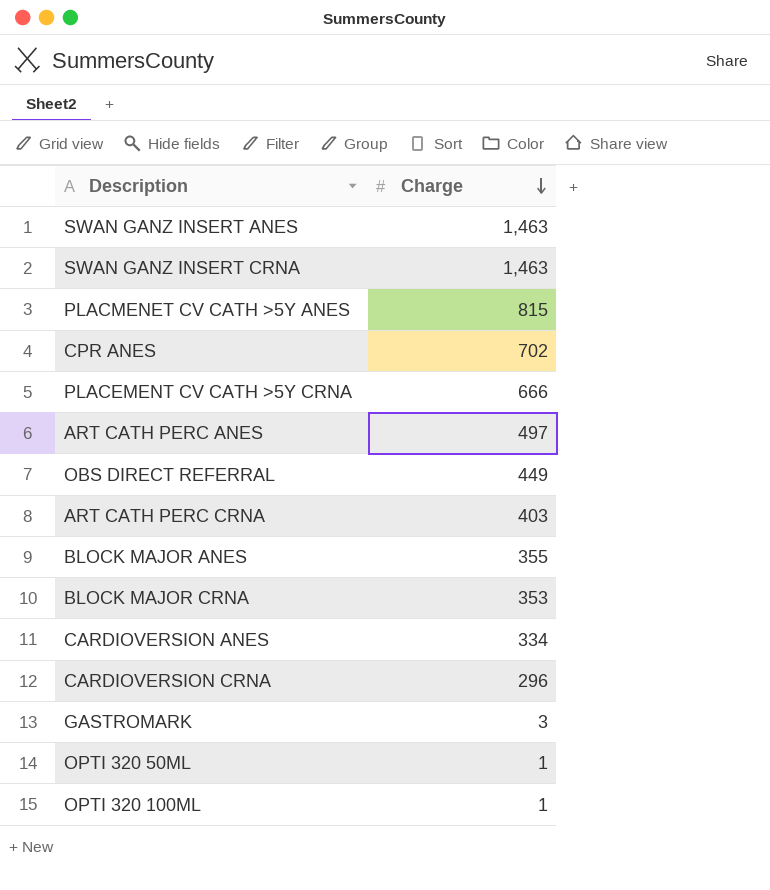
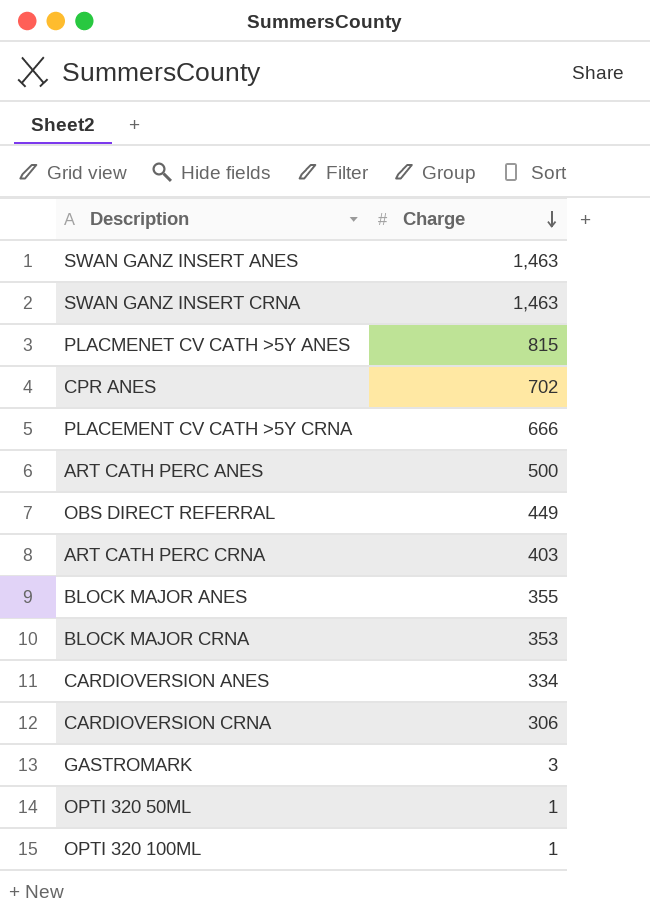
ART CATH PERC ANES | Charge: 497 -> 500
CARDIOVERSION CRNA | Charge: 296 -> 306

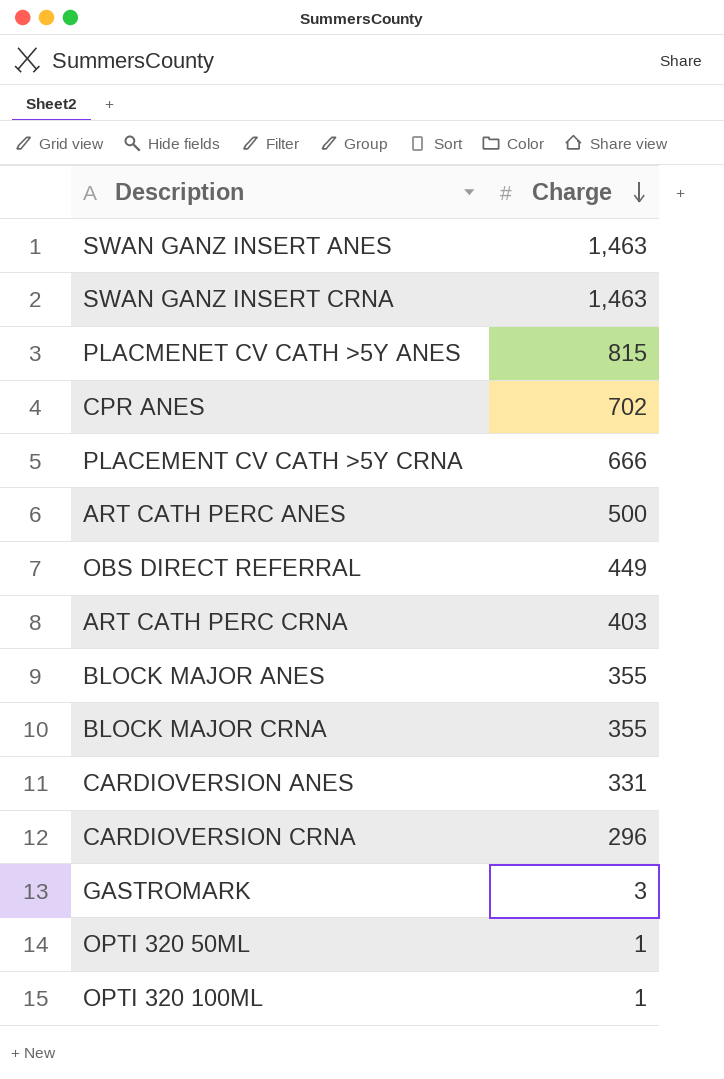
BLOCK MAJOR CRNA | Charge: 353 -> 355
CARDIOVERSION ANES | Charge: 334 -> 331
CARDIOVERSION CRNA | Charge: 306 -> 296

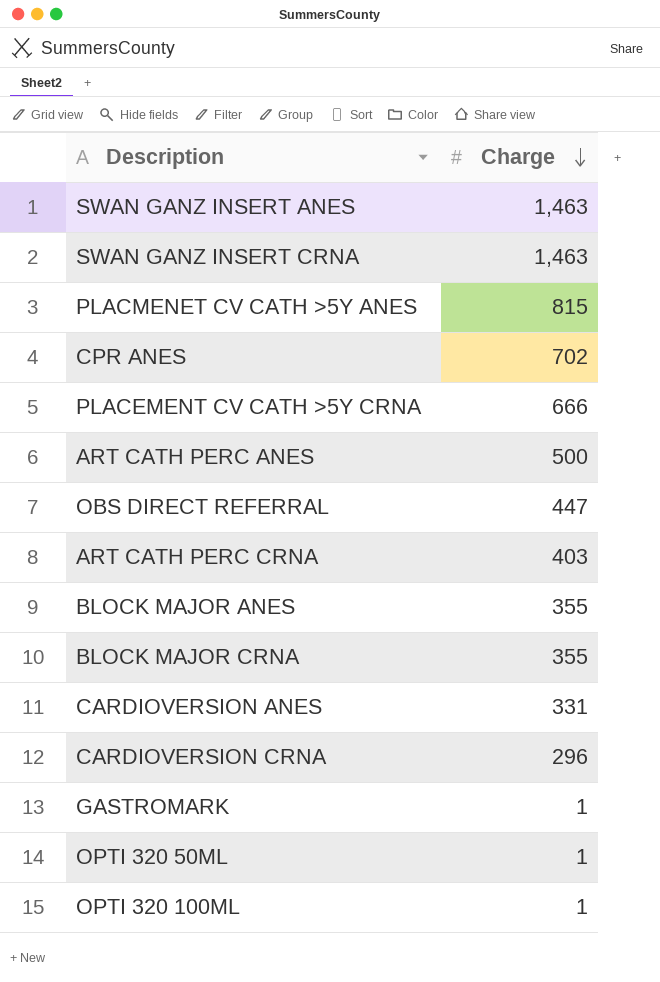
OBS DIRECT REFERRAL | Charge: 449 -> 447
GASTROMARK | Charge: 3 -> 1

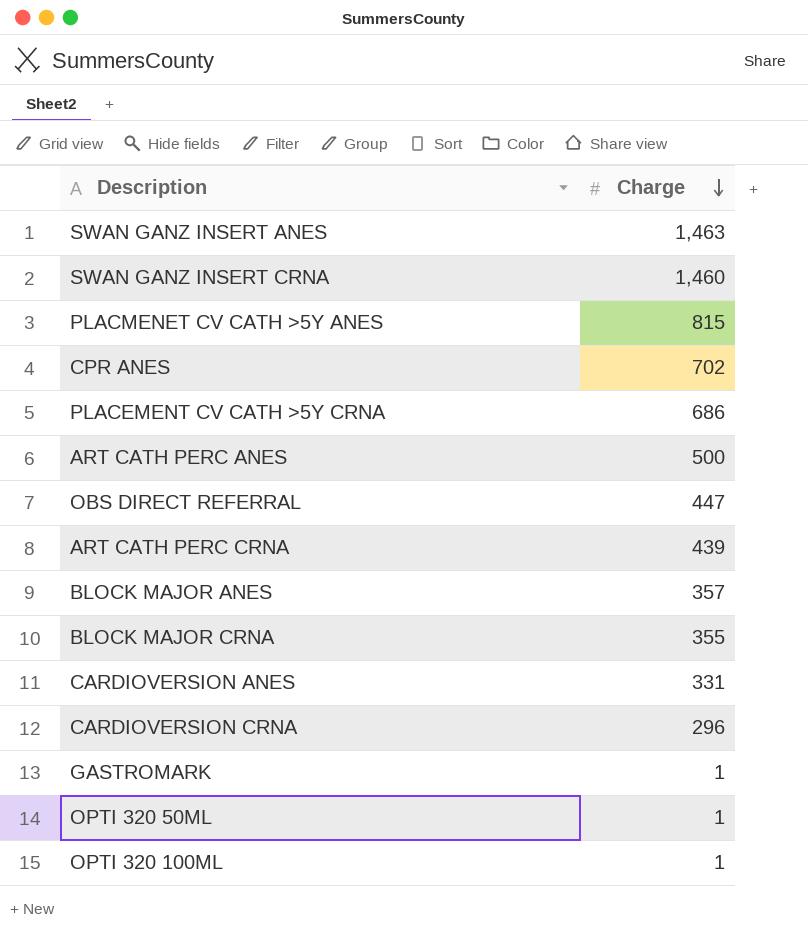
SWAN GANZ INSERT CRNA | Charge: 1,463 -> 1,460
PLACEMENT CV CATH >5Y CRNA | Charge: 666 -> 686
ART CATH PERC CRNA | Charge: 403 -> 439
BLOCK MAJOR ANES | Charge: 355 -> 357

